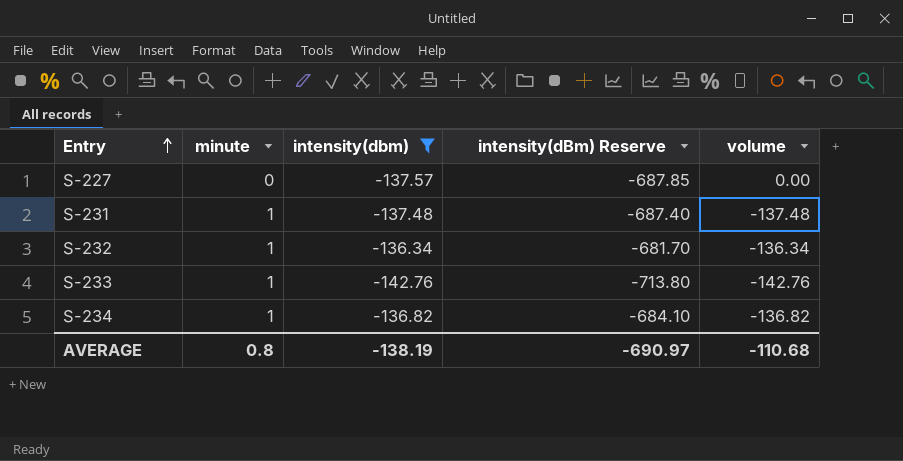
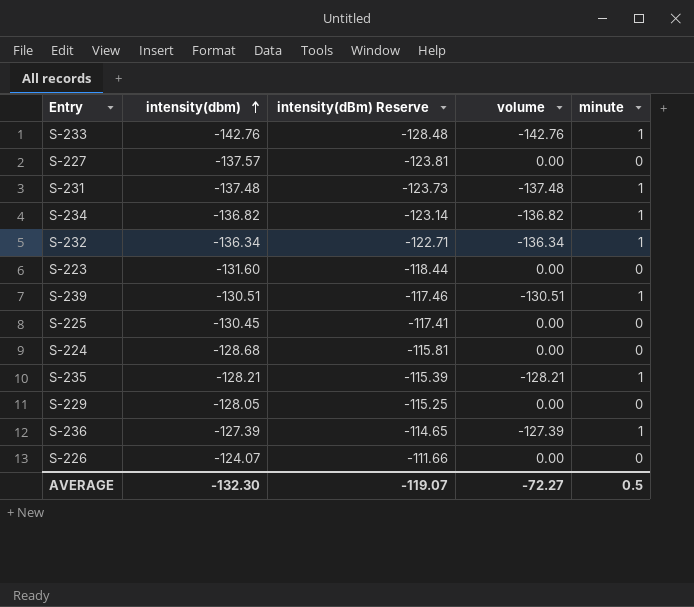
filter: intensity(dbm) <= -136.34 -> none
row order: Entry ascending -> intensity(dbm) ascending
column intensity(dBm) Reserve | formula: [intensity(dbm)] * 5 -> [intensity(dbm)] * 0.9
column minute | position: 2 -> 5
AVERAGE | intensity(dbm): -138.19 -> -132.30
AVERAGE | intensity(dBm) Reserve: -690.97 -> -119.07
AVERAGE | volume: -110.68 -> -72.27
AVERAGE | minute: 0.8 -> 0.5

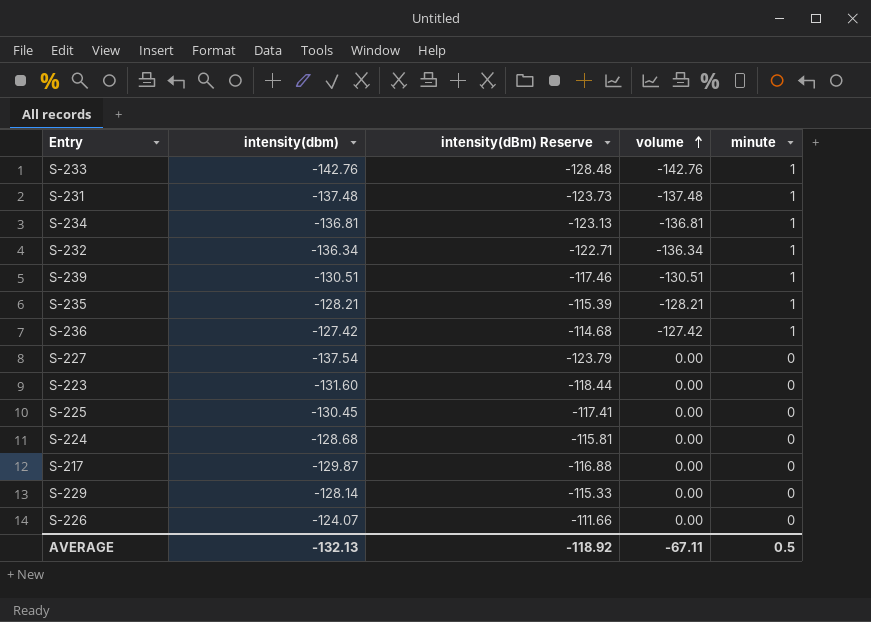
row order: intensity(dbm) ascending -> volume ascending
S-234 | intensity(dbm): -136.82 -> -136.81
S-234 | intensity(dBm) Reserve: -123.14 -> -123.13
S-234 | volume: -136.82 -> -136.81
S-236 | intensity(dbm): -127.39 -> -127.42
S-236 | intensity(dBm) Reserve: -114.65 -> -114.68
S-236 | volume: -127.39 -> -127.42
S-227 | intensity(dbm): -137.57 -> -137.54
S-227 | intensity(dBm) Reserve: -123.81 -> -123.79
row S-217: none -> -129.87 | -116.88 | 0.00 | 0
S-229 | intensity(dbm): -128.05 -> -128.14
S-229 | intensity(dBm) Reserve: -115.25 -> -115.33
AVERAGE | intensity(dbm): -132.30 -> -132.13
AVERAGE | intensity(dBm) Reserve: -119.07 -> -118.92
AVERAGE | volume: -72.27 -> -67.11

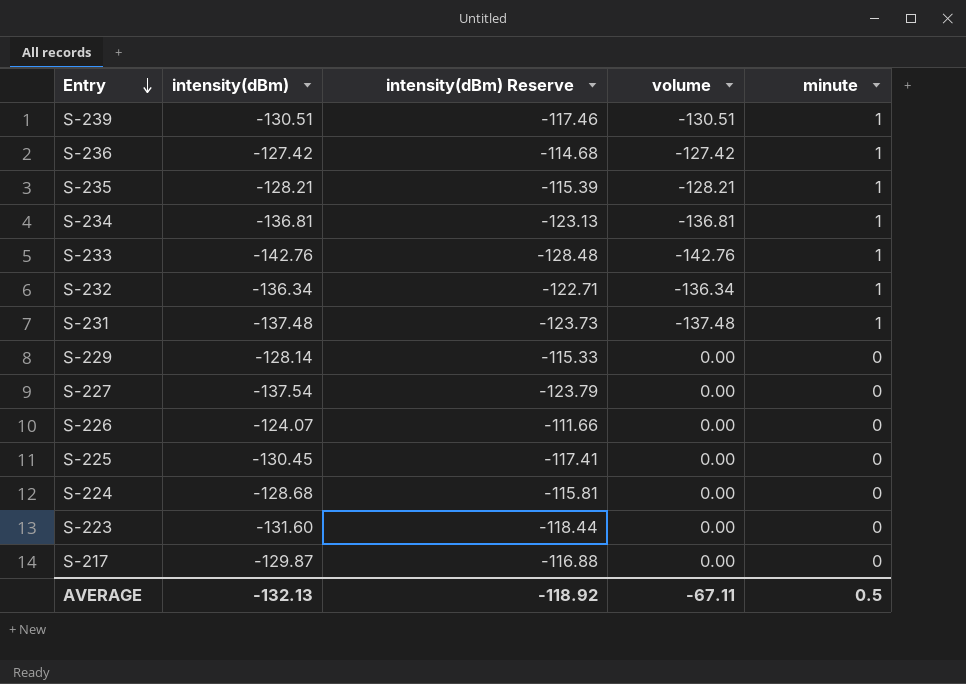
row order: volume ascending -> Entry descending
column name: intensity(dbm) -> intensity(dBm)

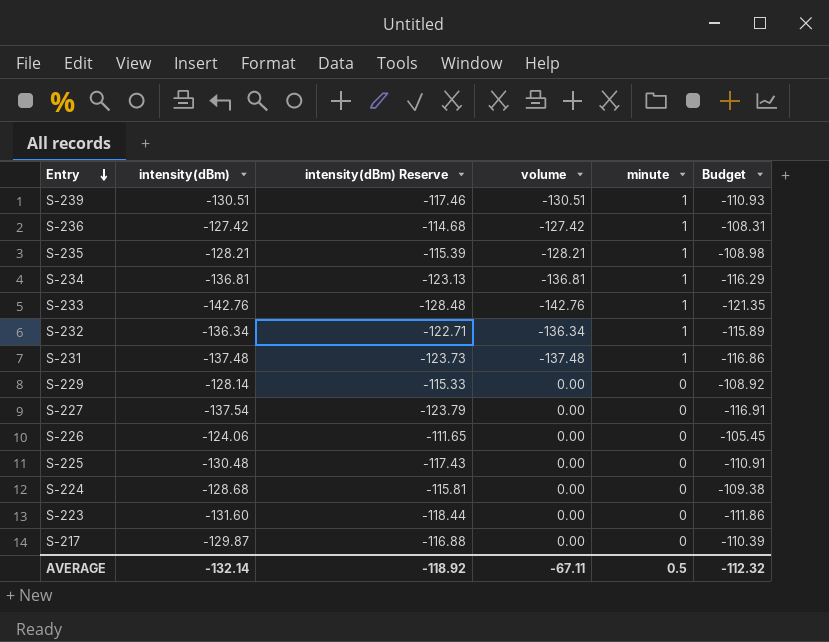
column Budget | formula: none -> [intensity(dBm)] * 0.85
S-226 | intensity(dBm): -124.07 -> -124.06
S-226 | intensity(dBm) Reserve: -111.66 -> -111.65
S-225 | intensity(dBm): -130.45 -> -130.48
S-225 | intensity(dBm) Reserve: -117.41 -> -117.43
AVERAGE | intensity(dBm): -132.13 -> -132.14

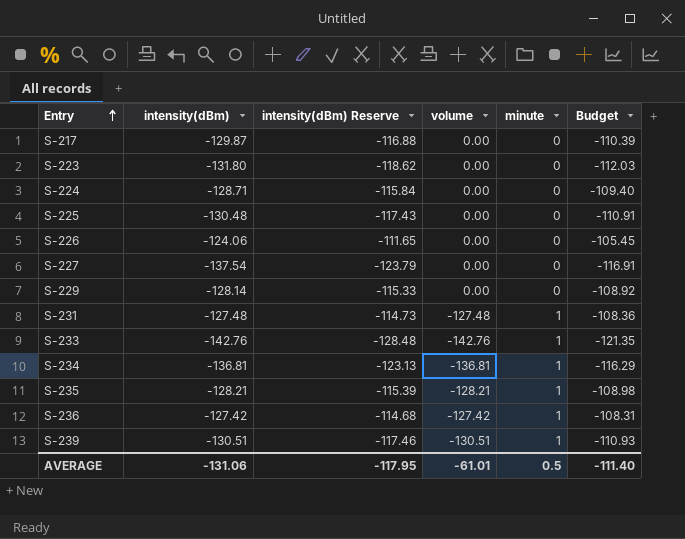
row order: Entry descending -> Entry ascending
row S-232: -136.34 | -122.71 | -136.34 | 1 | -115.89 -> none
S-223 | intensity(dBm): -131.60 -> -131.80
S-223 | intensity(dBm) Reserve: -118.44 -> -118.62
S-223 | Budget: -111.86 -> -112.03
S-224 | intensity(dBm): -128.68 -> -128.71
S-224 | intensity(dBm) Reserve: -115.81 -> -115.84
S-224 | Budget: -109.38 -> -109.40
S-231 | intensity(dBm): -137.48 -> -127.48
S-231 | intensity(dBm) Reserve: -123.73 -> -114.73
S-231 | volume: -137.48 -> -127.48
S-231 | Budget: -116.86 -> -108.36
AVERAGE | intensity(dBm): -132.14 -> -131.06
AVERAGE | intensity(dBm) Reserve: -118.92 -> -117.95
AVERAGE | volume: -67.11 -> -61.01
AVERAGE | Budget: -112.32 -> -111.40

